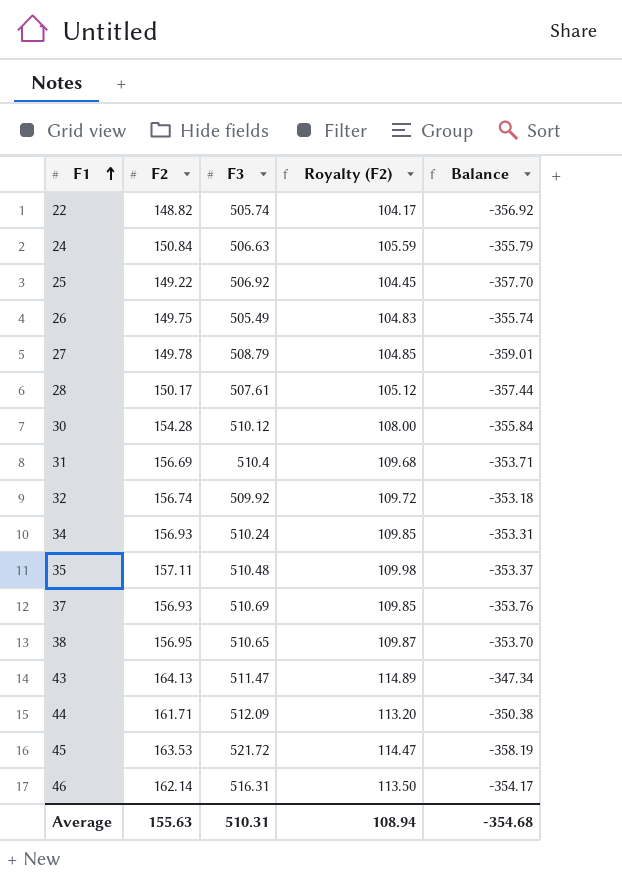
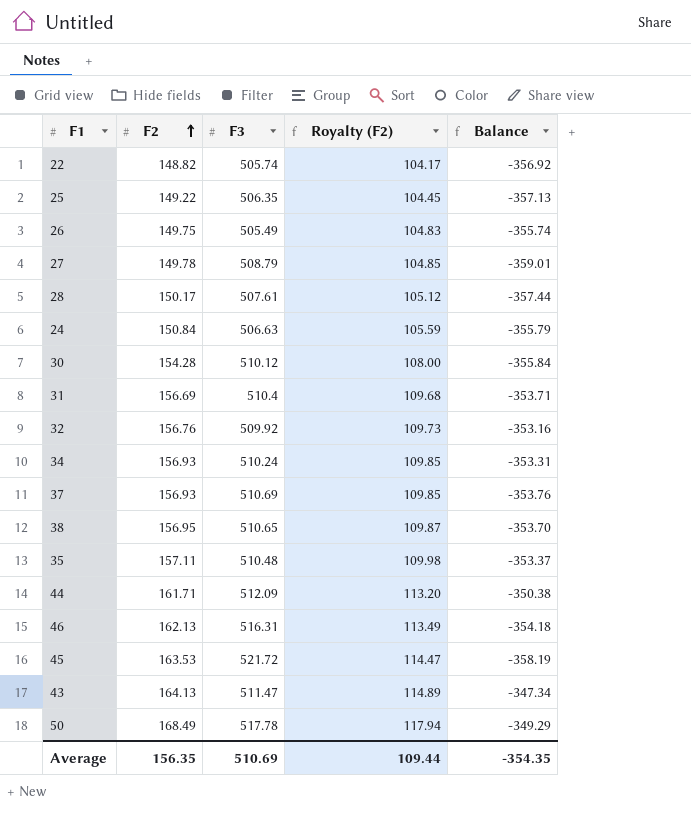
row order: F1 ascending -> F2 ascending
25 | F3: 506.92 -> 506.35
25 | Balance: -357.70 -> -357.13
32 | F2: 156.74 -> 156.76
32 | Royalty (F2): 109.72 -> 109.73
32 | Balance: -353.18 -> -353.16
46 | F2: 162.14 -> 162.13
46 | Royalty (F2): 113.50 -> 113.49
46 | Balance: -354.17 -> -354.18
row 50: none -> 168.49 | 517.78 | 117.94 | -349.29
Average | F2: 155.63 -> 156.35
Average | F3: 510.31 -> 510.69
Average | Royalty (F2): 108.94 -> 109.44
Average | Balance: -354.68 -> -354.35

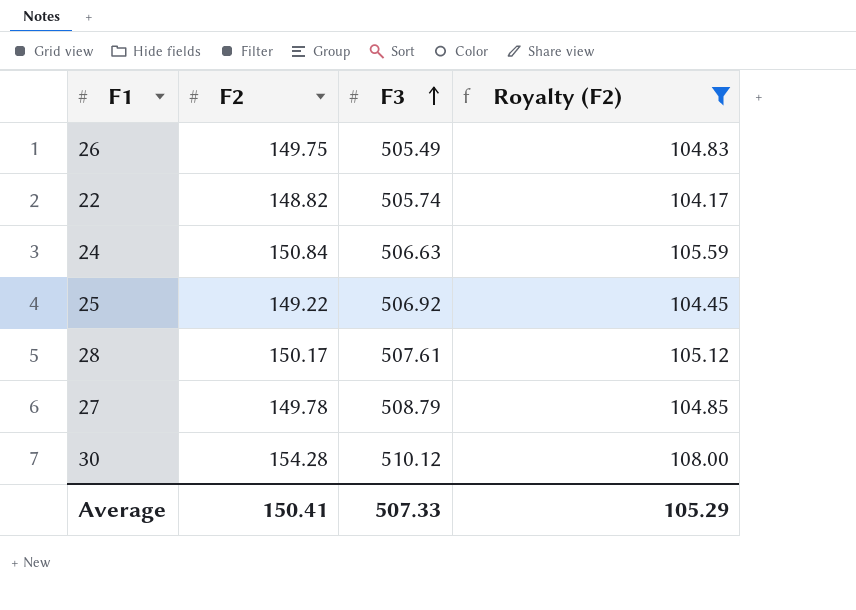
filter: none -> Royalty (F2) <= 108.00
row order: F2 ascending -> F3 ascending
column Balance | formula: [F2] - [F3] -> none
25 | F3: 506.35 -> 506.92
Average | F2: 156.35 -> 150.41
Average | F3: 510.69 -> 507.33
Average | Royalty (F2): 109.44 -> 105.29

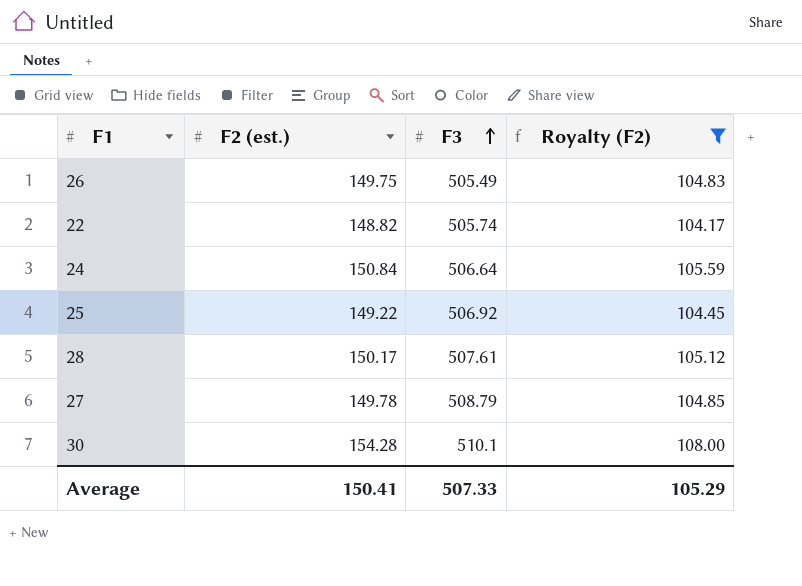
column name: F2 -> F2 (est.)
24 | F3: 506.63 -> 506.64
30 | F3: 510.12 -> 510.1

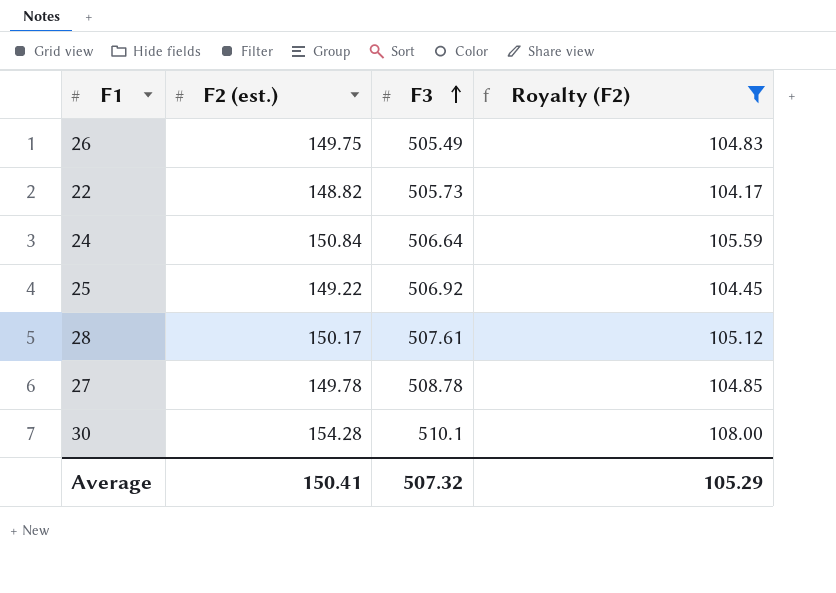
22 | F3: 505.74 -> 505.73
27 | F3: 508.79 -> 508.78
Average | F3: 507.33 -> 507.32

